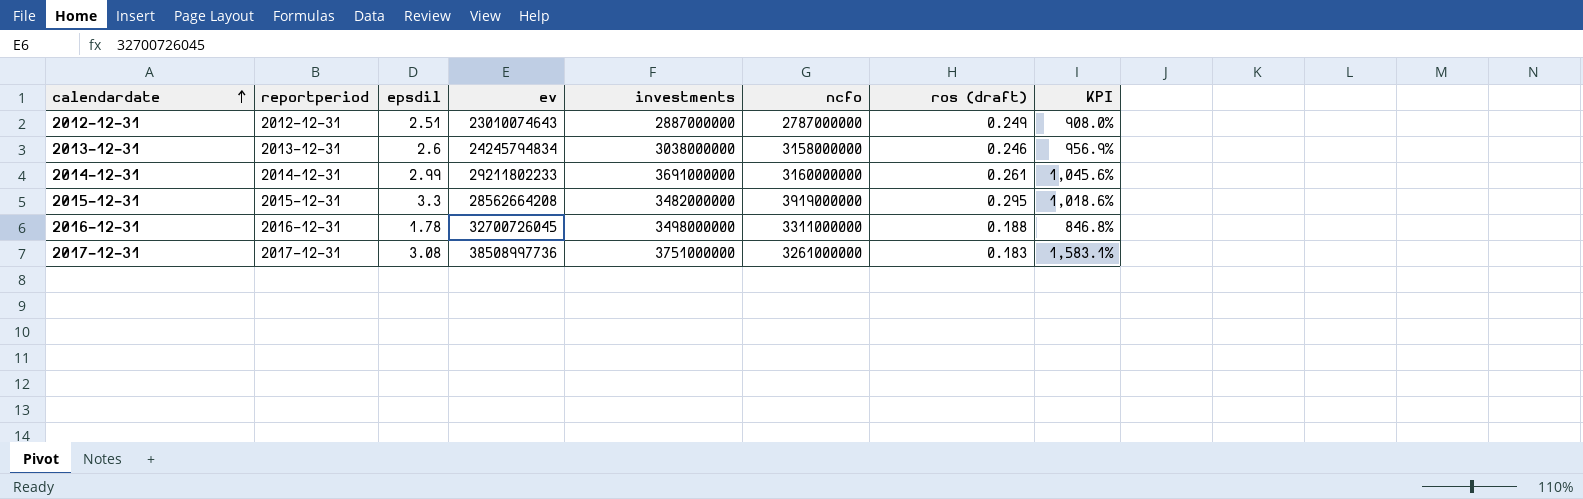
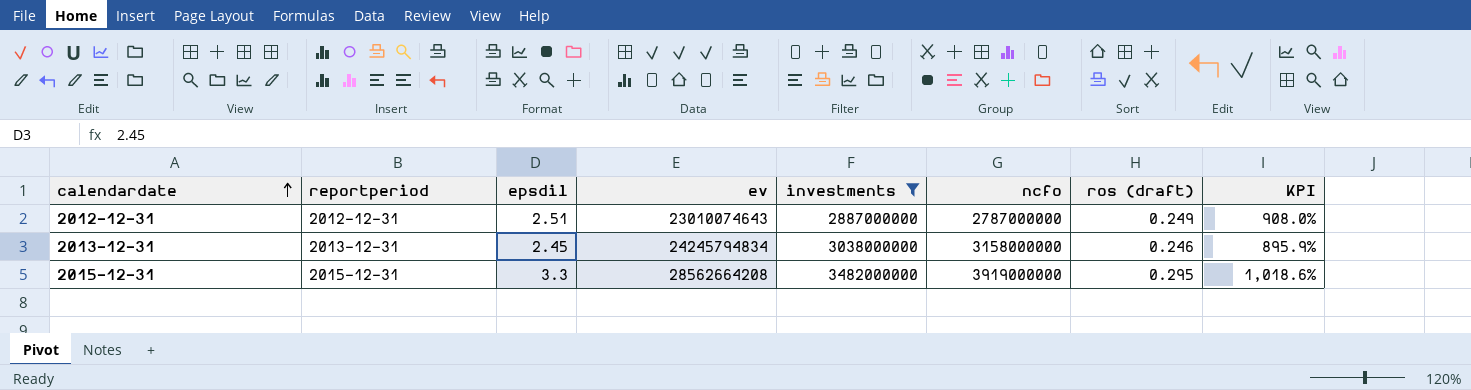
filter: none -> investments <= 3482000000
2013-12-31 | epsdil: 2.6 -> 2.45
2013-12-31 | KPI: 956.9% -> 895.9%

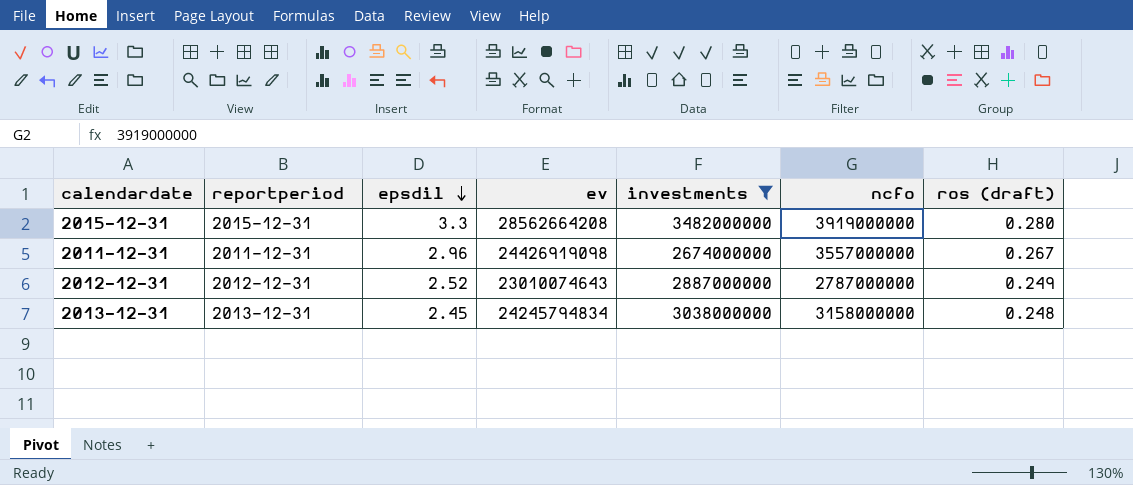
row order: calendardate ascending -> epsdil descending
column KPI | formula: ([epsdil] - [ros (draft)]) / [ros (draft)] -> none
2015-12-31 | ros (draft): 0.295 -> 0.280
row 2011-12-31: none -> 2011-12-31 | 2.96 | 24426919098 | 2674000000 | 3557000000 | 0.267
2012-12-31 | epsdil: 2.51 -> 2.52
2013-12-31 | ros (draft): 0.246 -> 0.248

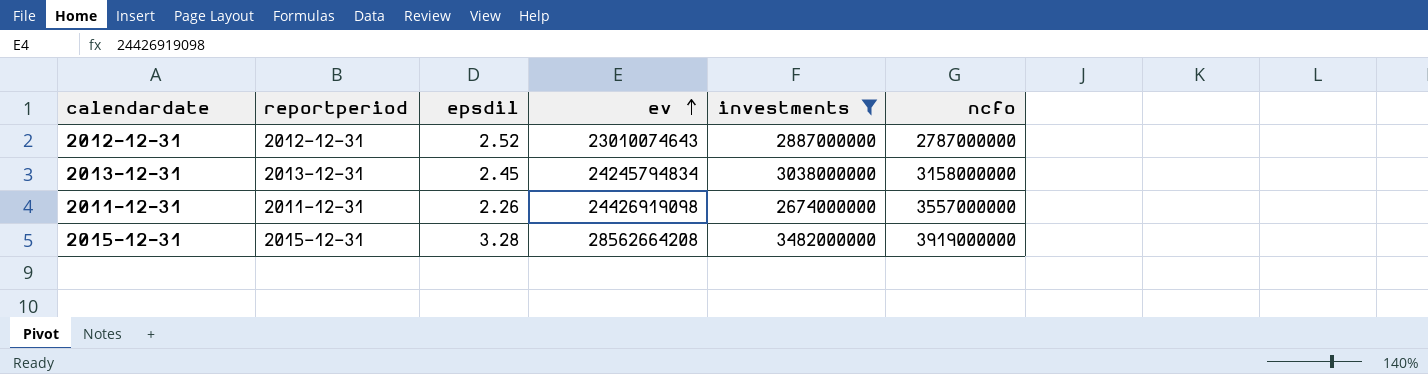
row order: epsdil descending -> ev ascending
column ros (draft) | position: 7 -> none
2011-12-31 | epsdil: 2.96 -> 2.26
2015-12-31 | epsdil: 3.3 -> 3.28

